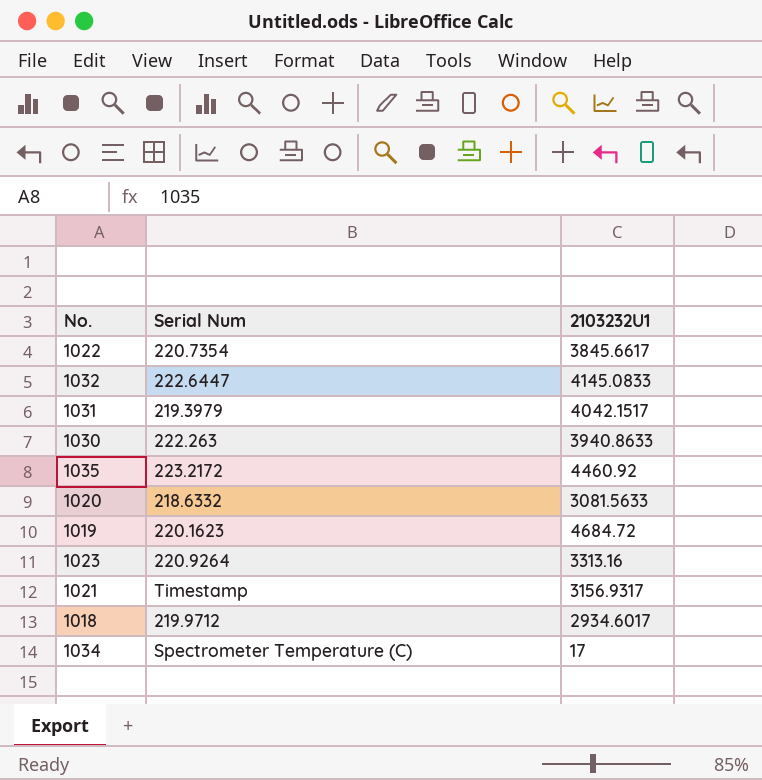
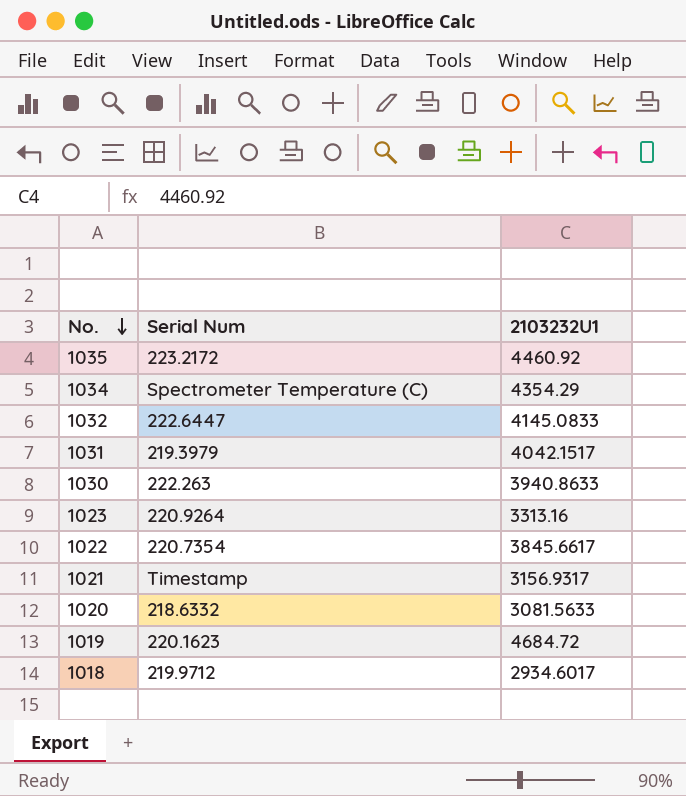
row order: none -> No. descending
1034 | 2103232U1: 17 -> 4354.29

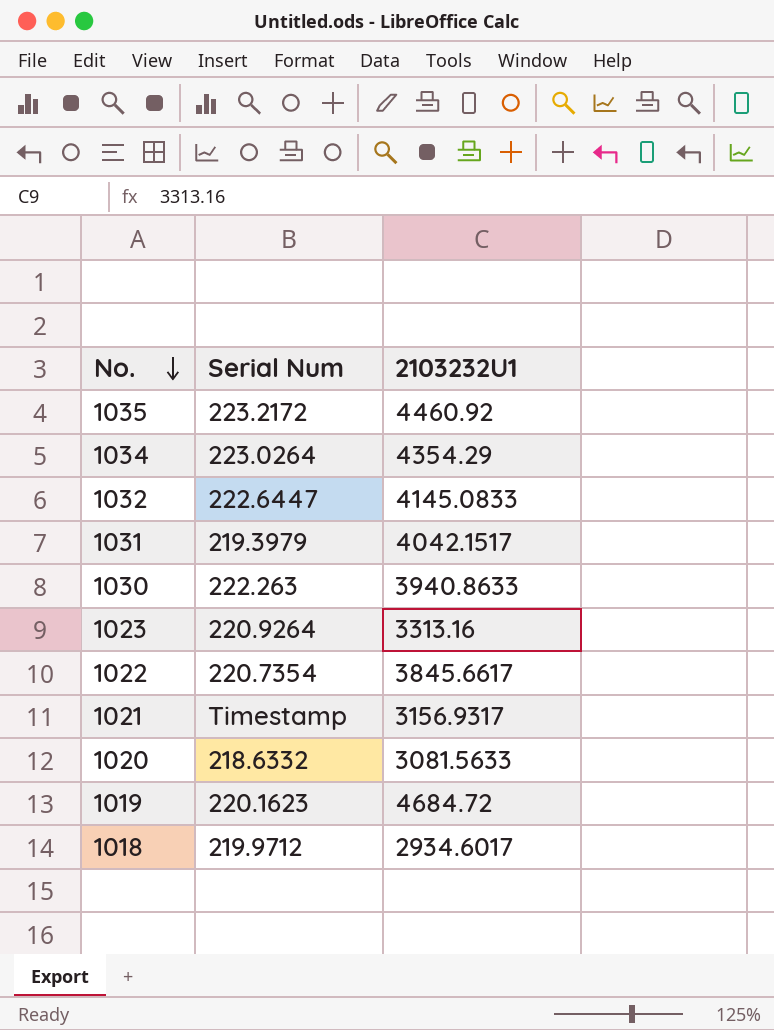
1034 | Serial Num: Spectrometer Temperature (C) -> 223.0264

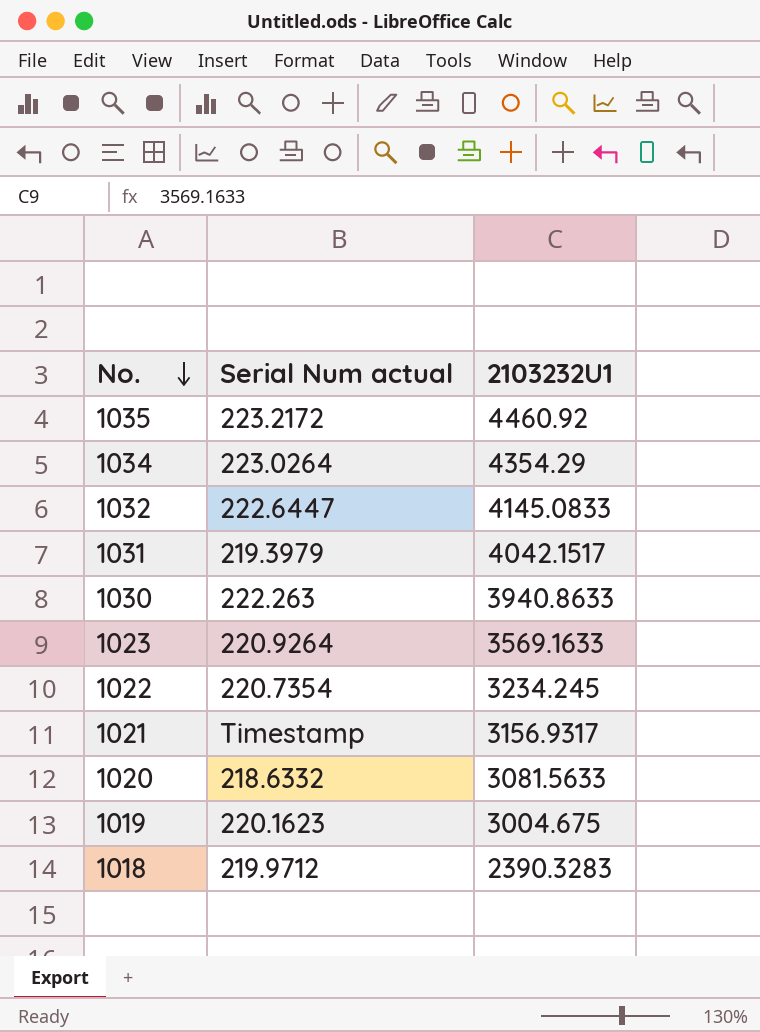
column name: Serial Num -> Serial Num actual
1023 | 2103232U1: 3313.16 -> 3569.1633
1022 | 2103232U1: 3845.6617 -> 3234.245
1019 | 2103232U1: 4684.72 -> 3004.675
1018 | 2103232U1: 2934.6017 -> 2390.3283

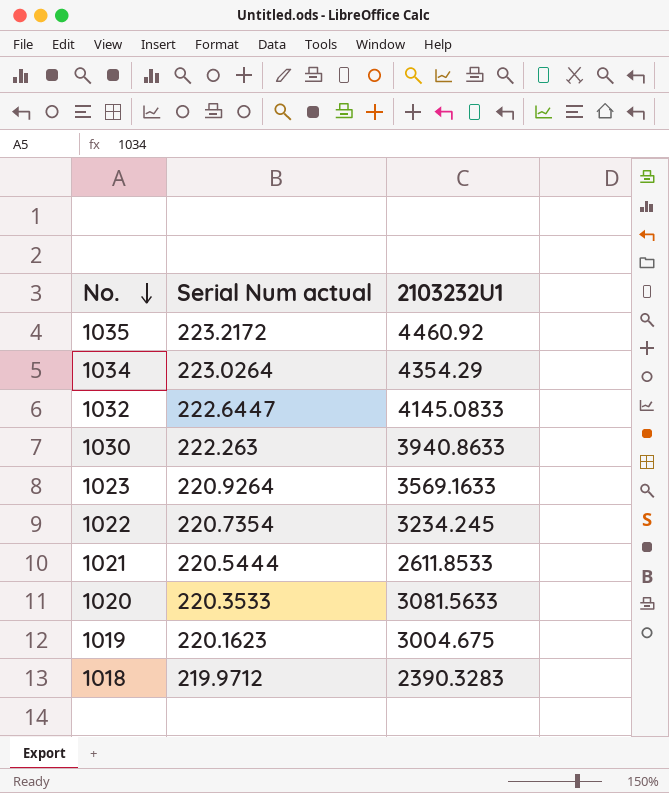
row 1031: 219.3979 | 4042.1517 -> none
1021 | Serial Num actual: Timestamp -> 220.5444
1021 | 2103232U1: 3156.9317 -> 2611.8533
1020 | Serial Num actual: 218.6332 -> 220.3533

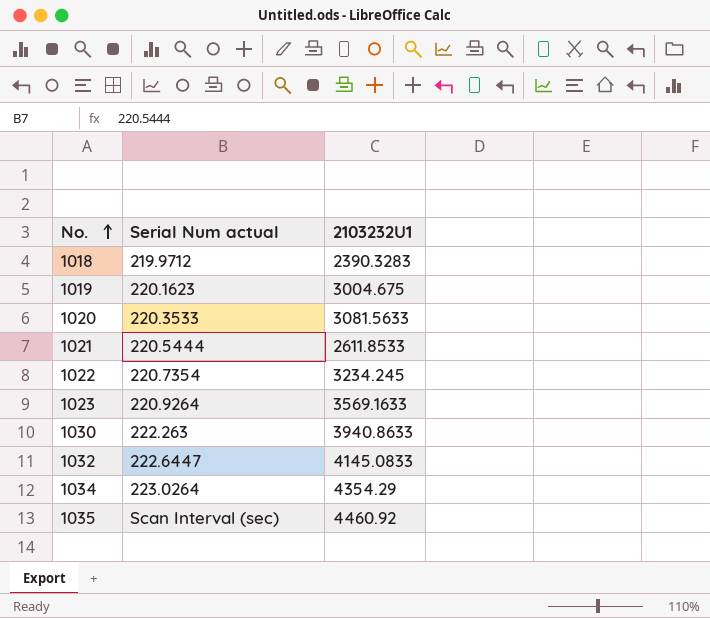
row order: No. descending -> No. ascending
1035 | Serial Num actual: 223.2172 -> Scan Interval (sec)

